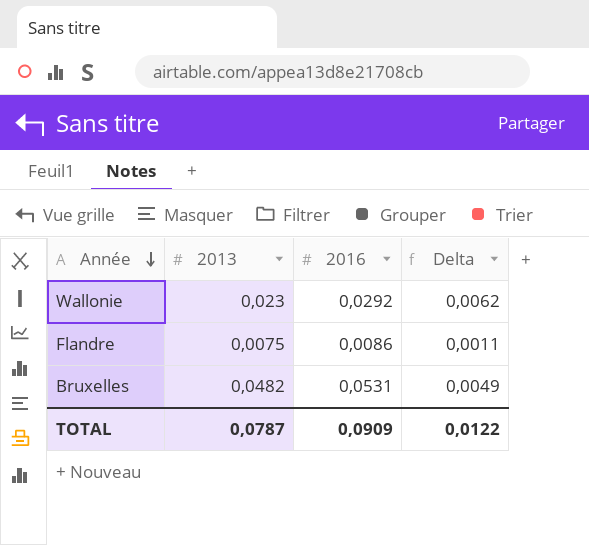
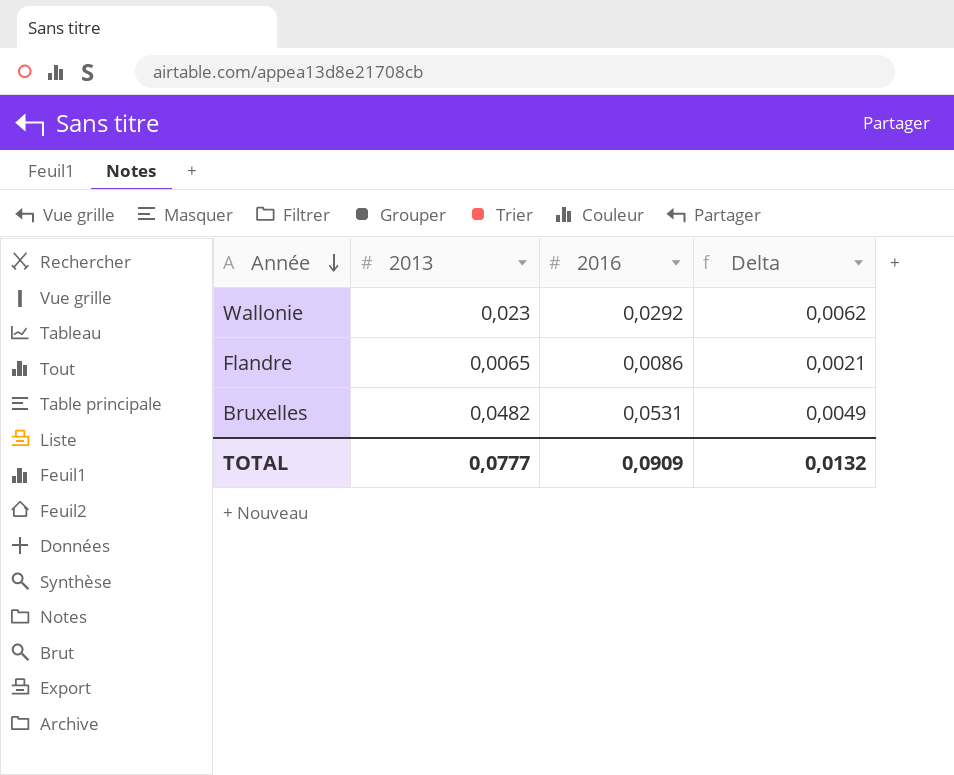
Flandre | 2013: 0,0075 -> 0,0065
Flandre | Delta: 0,0011 -> 0,0021
TOTAL | 2013: 0,0787 -> 0,0777
TOTAL | Delta: 0,0122 -> 0,0132

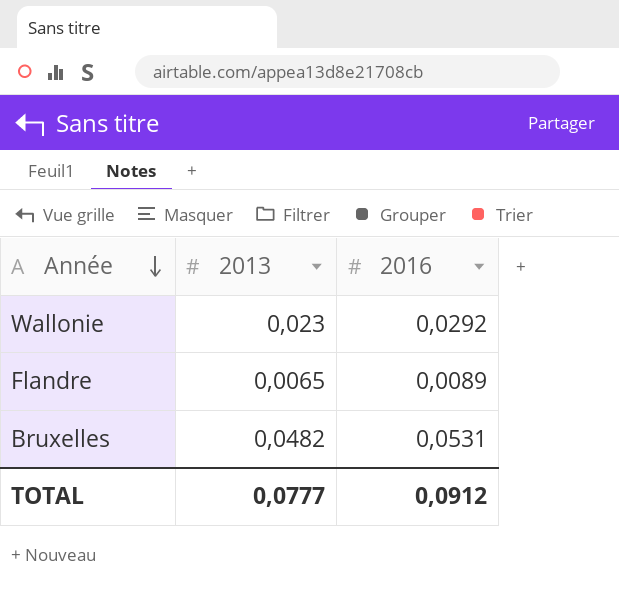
column Delta | formula: [2016] - [2013] -> none
Flandre | 2016: 0,0086 -> 0,0089
TOTAL | 2016: 0,0909 -> 0,0912

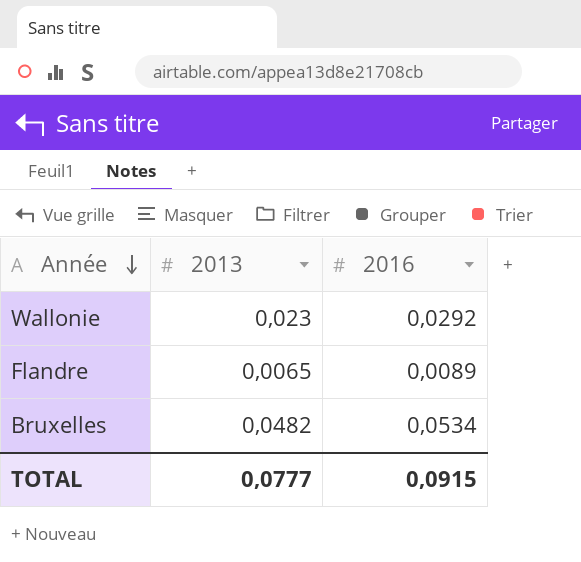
Bruxelles | 2016: 0,0531 -> 0,0534
TOTAL | 2016: 0,0912 -> 0,0915

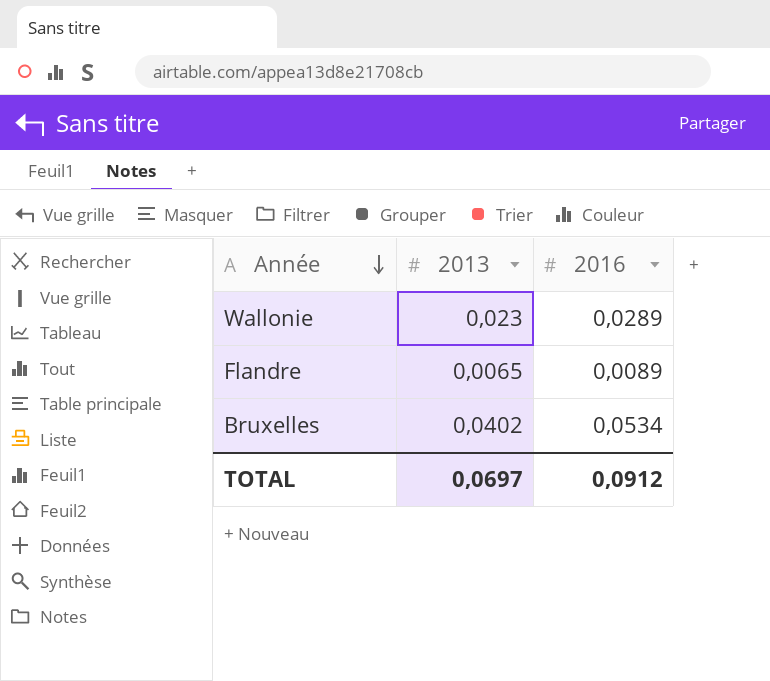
Wallonie | 2016: 0,0292 -> 0,0289
Bruxelles | 2013: 0,0482 -> 0,0402
TOTAL | 2013: 0,0777 -> 0,0697
TOTAL | 2016: 0,0915 -> 0,0912

